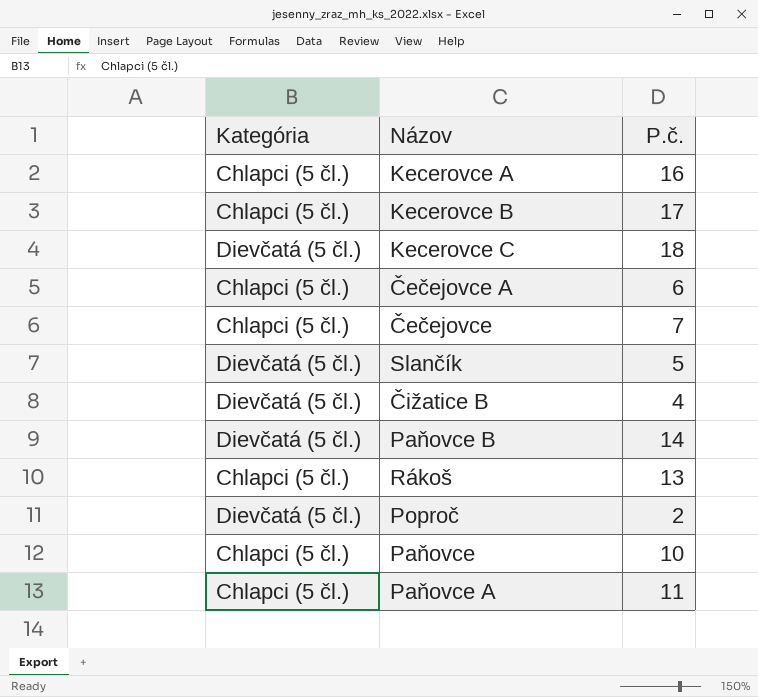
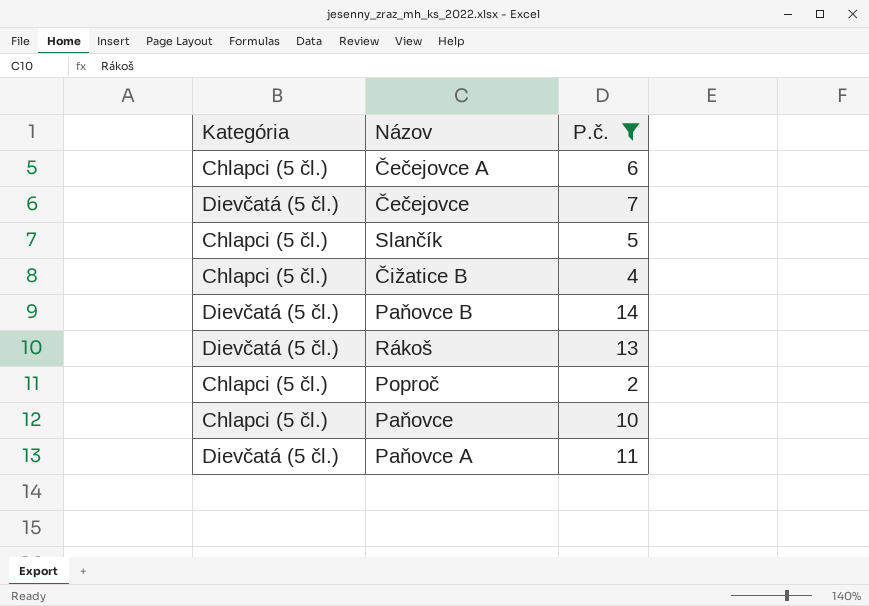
filter: none -> P.č. <= 14
Čečejovce | Kategória: Chlapci (5 čl.) -> Dievčatá (5 čl.)
Slančík | Kategória: Dievčatá (5 čl.) -> Chlapci (5 čl.)
Čižatice B | Kategória: Dievčatá (5 čl.) -> Chlapci (5 čl.)
Rákoš | Kategória: Chlapci (5 čl.) -> Dievčatá (5 čl.)
Poproč | Kategória: Dievčatá (5 čl.) -> Chlapci (5 čl.)
Paňovce A | Kategória: Chlapci (5 čl.) -> Dievčatá (5 čl.)

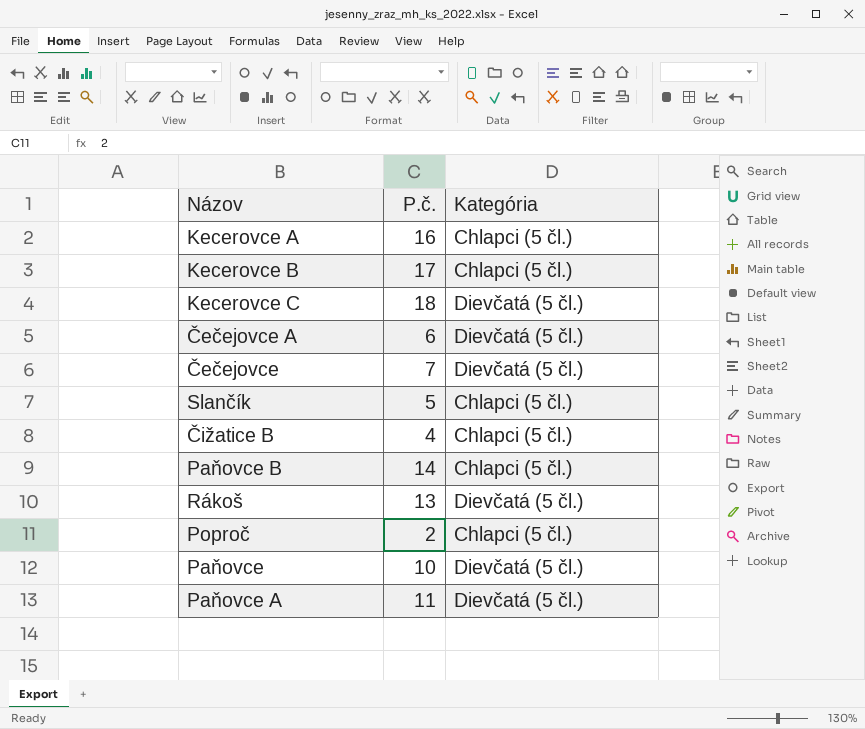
filter: P.č. <= 14 -> none
column Kategória | position: 1 -> 3
Čečejovce A | Kategória: Chlapci (5 čl.) -> Dievčatá (5 čl.)
Paňovce B | Kategória: Dievčatá (5 čl.) -> Chlapci (5 čl.)
Paňovce | Kategória: Chlapci (5 čl.) -> Dievčatá (5 čl.)

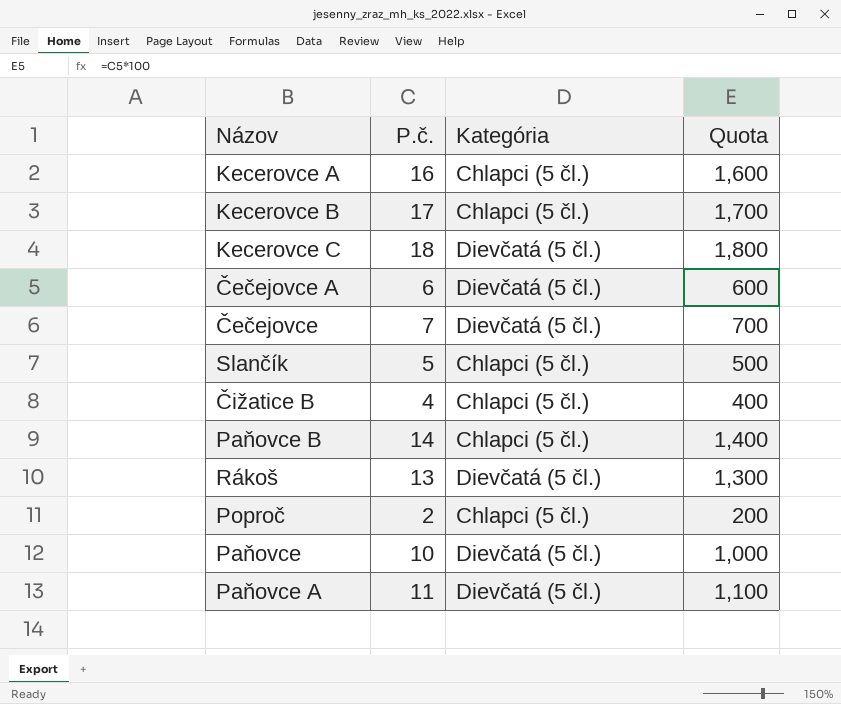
column Quota | formula: none -> [P.č.] * 100

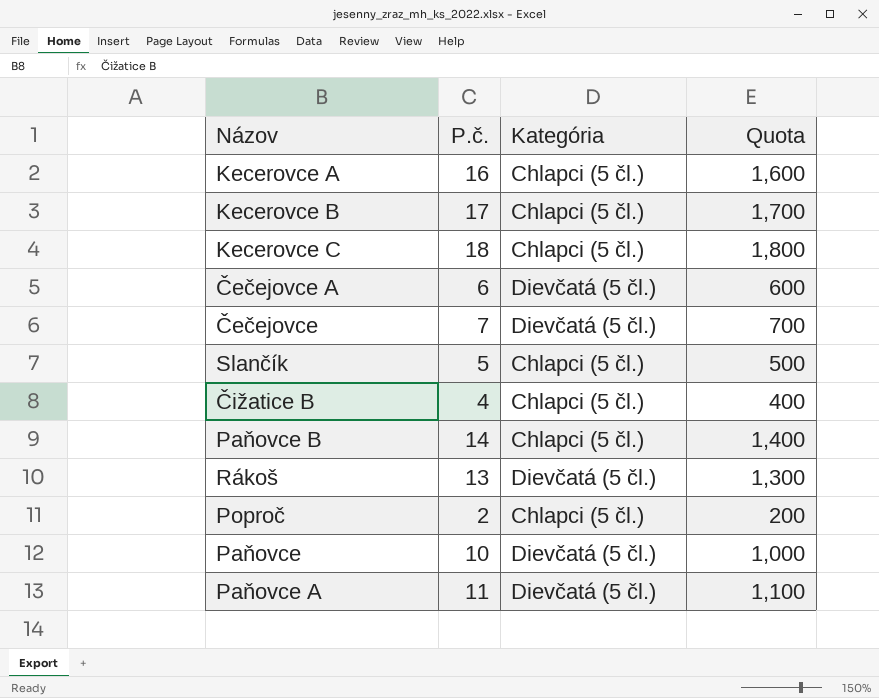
Kecerovce C | Kategória: Dievčatá (5 čl.) -> Chlapci (5 čl.)

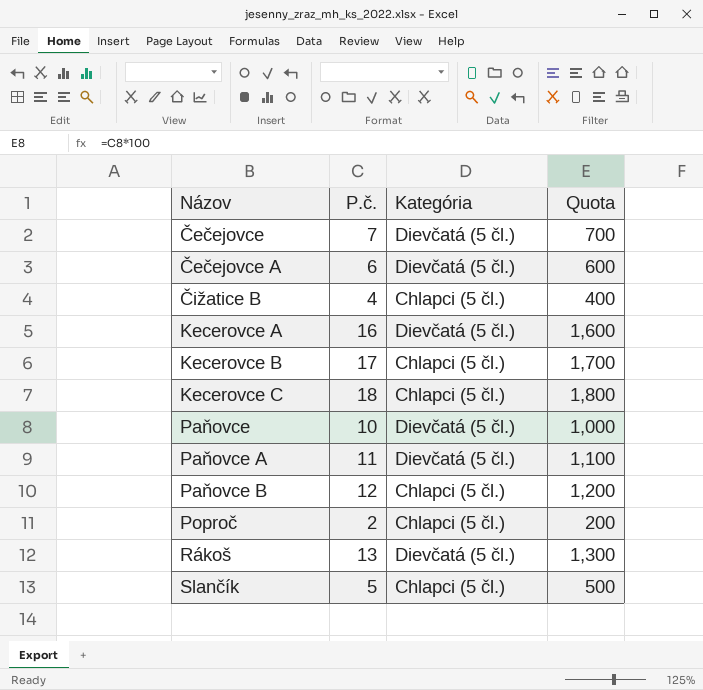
row order: none -> Názov ascending
Kecerovce A | Kategória: Chlapci (5 čl.) -> Dievčatá (5 čl.)
Paňovce B | P.č.: 14 -> 12
Paňovce B | Quota: 1,400 -> 1,200

